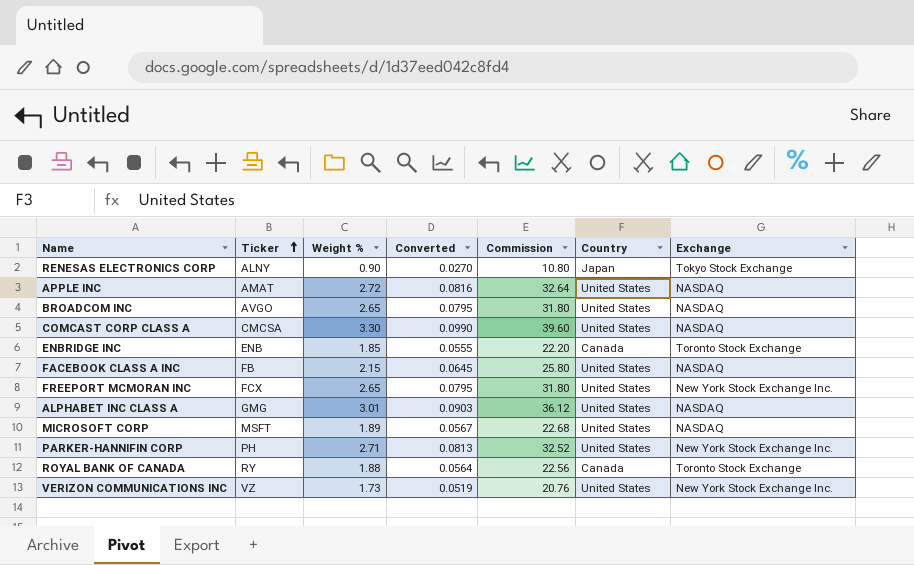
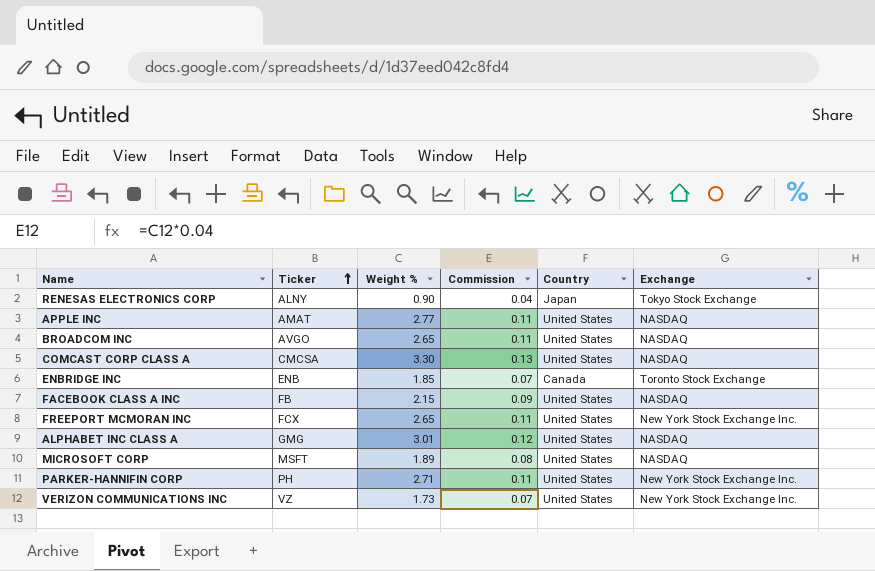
column Converted | formula: [Weight %] * 0.03 -> none
column Commission | formula: [Weight %] * 12 -> [Weight %] * 0.04
row ROYAL BANK OF CANADA: RY | 1.88 | 0.0564 | 22.56 | Canada | Toronto Stock Exchange -> none
APPLE INC | Weight %: 2.72 -> 2.77

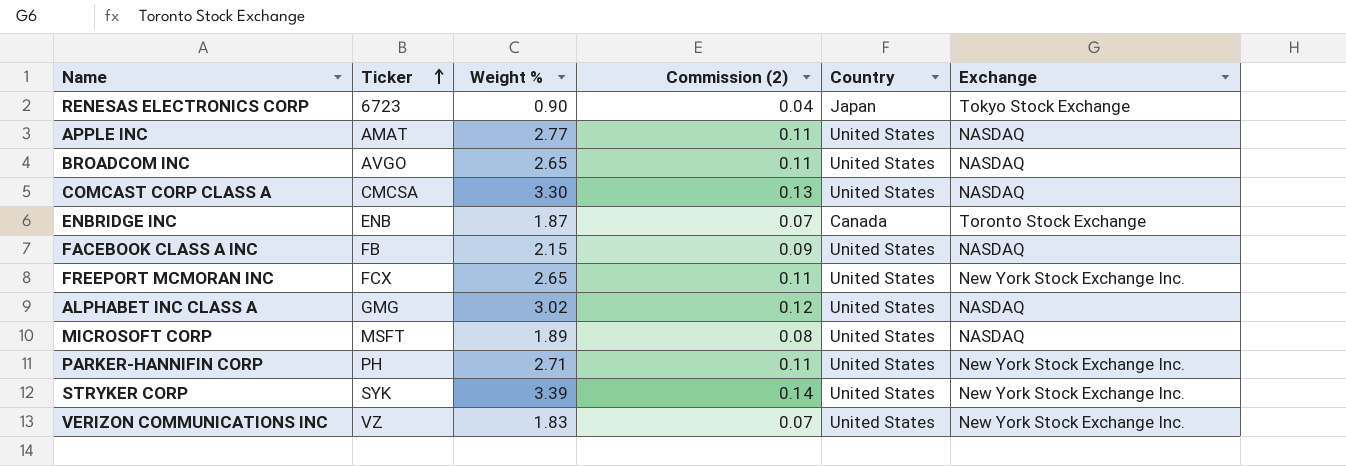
column name: Commission -> Commission (2)
RENESAS ELECTRONICS CORP | Ticker: ALNY -> 6723
ENBRIDGE INC | Weight %: 1.85 -> 1.87
ALPHABET INC CLASS A | Weight %: 3.01 -> 3.02
row STRYKER CORP: none -> SYK | 3.39 | 0.14 | United States | New York Stock Exchange Inc.
VERIZON COMMUNICATIONS INC | Weight %: 1.73 -> 1.83

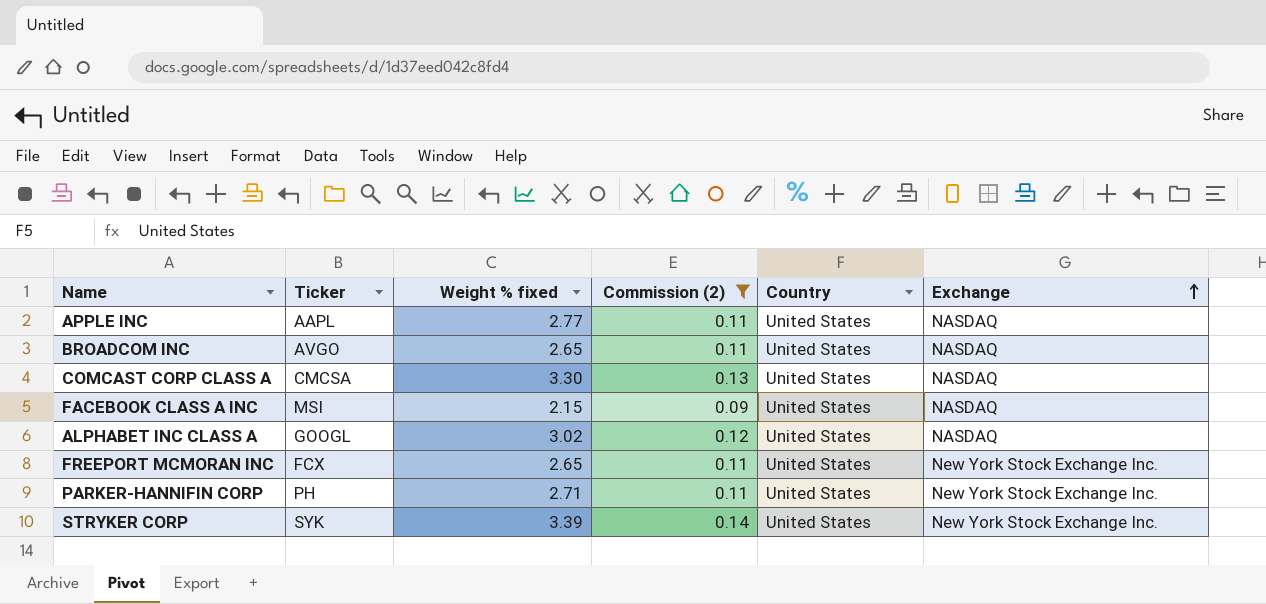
filter: none -> Commission (2) >= 0.09
row order: Ticker ascending -> Exchange ascending
column name: Weight % -> Weight % fixed
APPLE INC | Ticker: AMAT -> AAPL
FACEBOOK CLASS A INC | Ticker: FB -> MSI
ALPHABET INC CLASS A | Ticker: GMG -> GOOGL

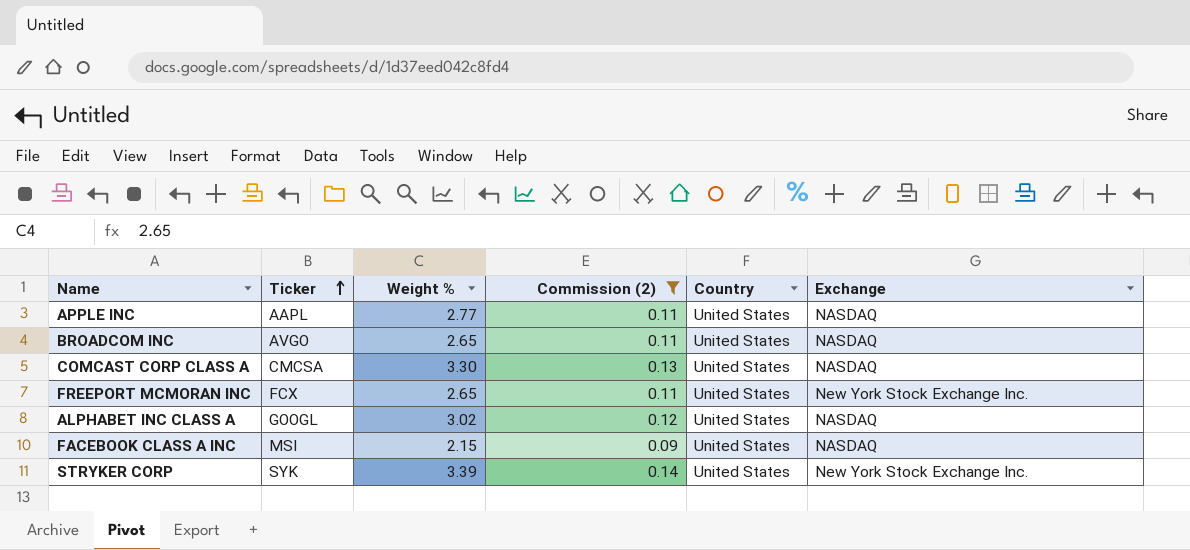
row order: Exchange ascending -> Ticker ascending
column name: Weight % fixed -> Weight %
row PARKER-HANNIFIN CORP: PH | 2.71 | 0.11 | United States | New York Stock Exchange Inc. -> none

